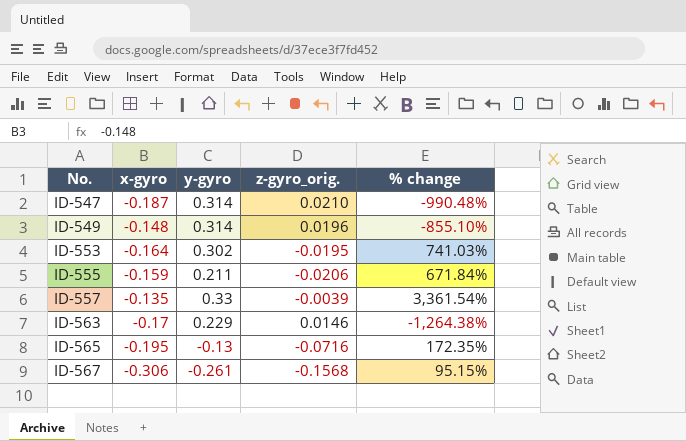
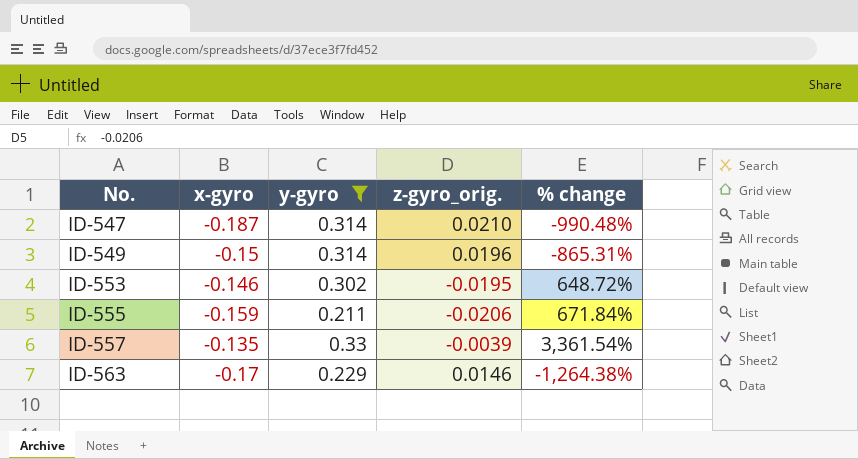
filter: none -> y-gyro >= 0.211
ID-549 | x-gyro: -0.148 -> -0.15
ID-549 | % change: -855.10% -> -865.31%
ID-553 | x-gyro: -0.164 -> -0.146
ID-553 | % change: 741.03% -> 648.72%

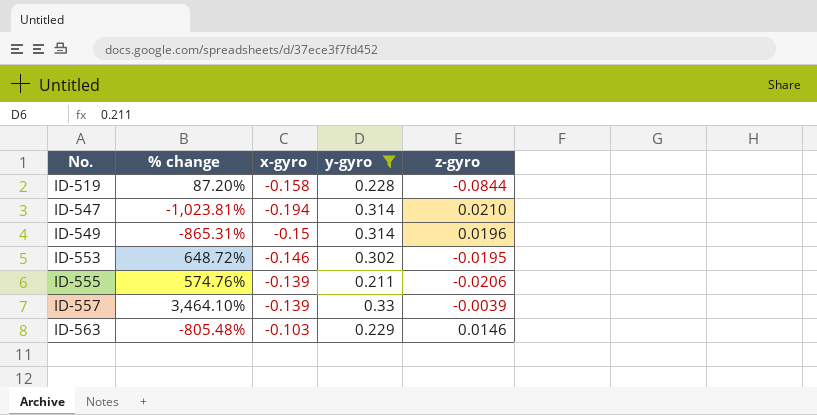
column % change | position: 5 -> 2
column name: z-gyro_orig. -> z-gyro
row ID-519: none -> 87.20% | -0.158 | 0.228 | -0.0844
ID-547 | % change: -990.48% -> -1,023.81%
ID-547 | x-gyro: -0.187 -> -0.194
ID-555 | % change: 671.84% -> 574.76%
ID-555 | x-gyro: -0.159 -> -0.139
ID-557 | % change: 3,361.54% -> 3,464.10%
ID-557 | x-gyro: -0.135 -> -0.139
ID-563 | % change: -1,264.38% -> -805.48%
ID-563 | x-gyro: -0.17 -> -0.103

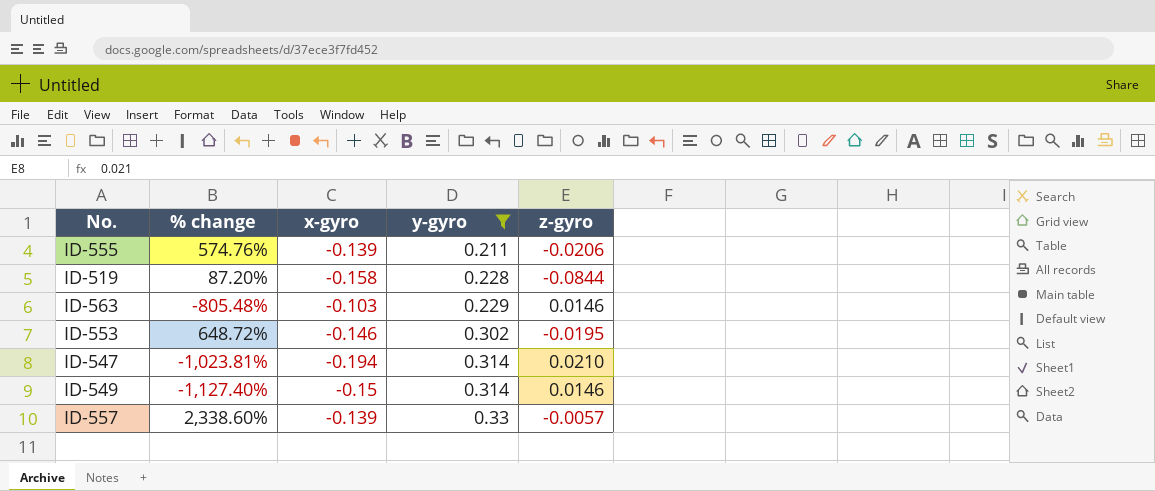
row order: No. ascending -> y-gyro ascending
ID-549 | % change: -865.31% -> -1,127.40%
ID-549 | z-gyro: 0.0196 -> 0.0146
ID-557 | % change: 3,464.10% -> 2,338.60%
ID-557 | z-gyro: -0.0039 -> -0.0057

